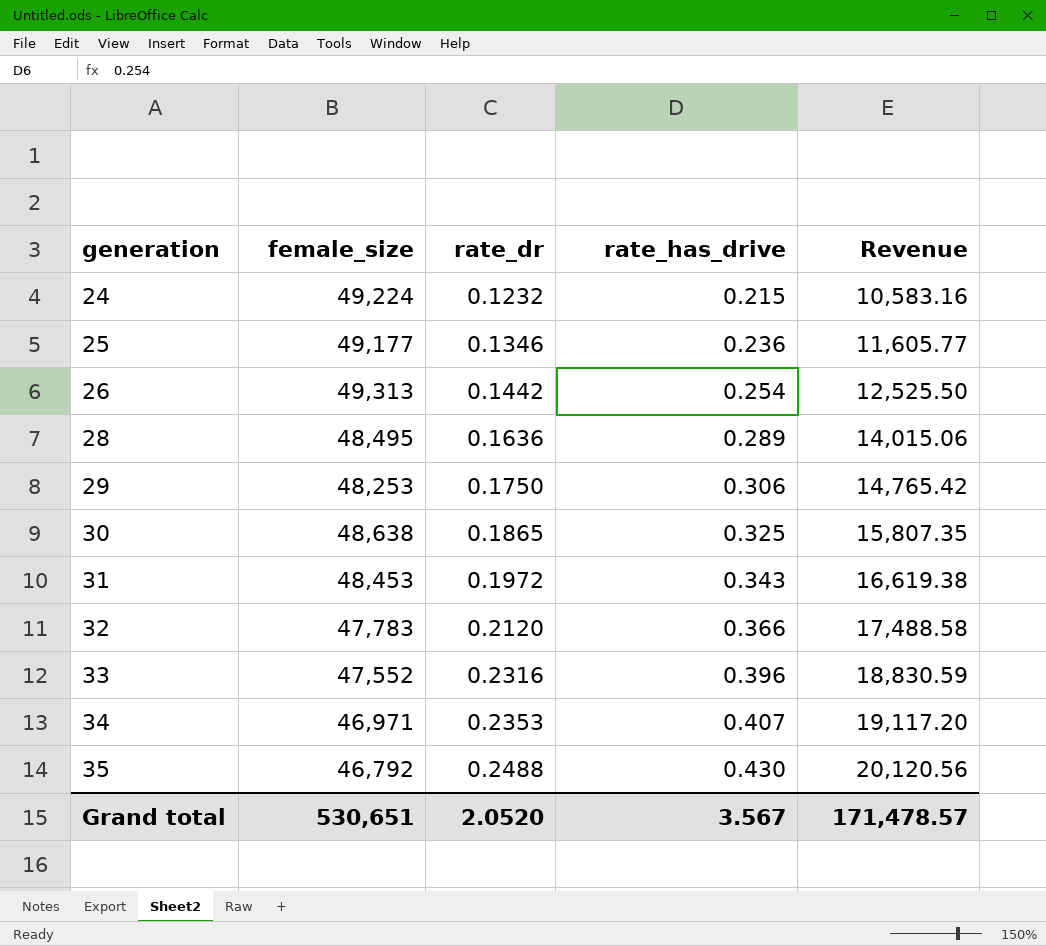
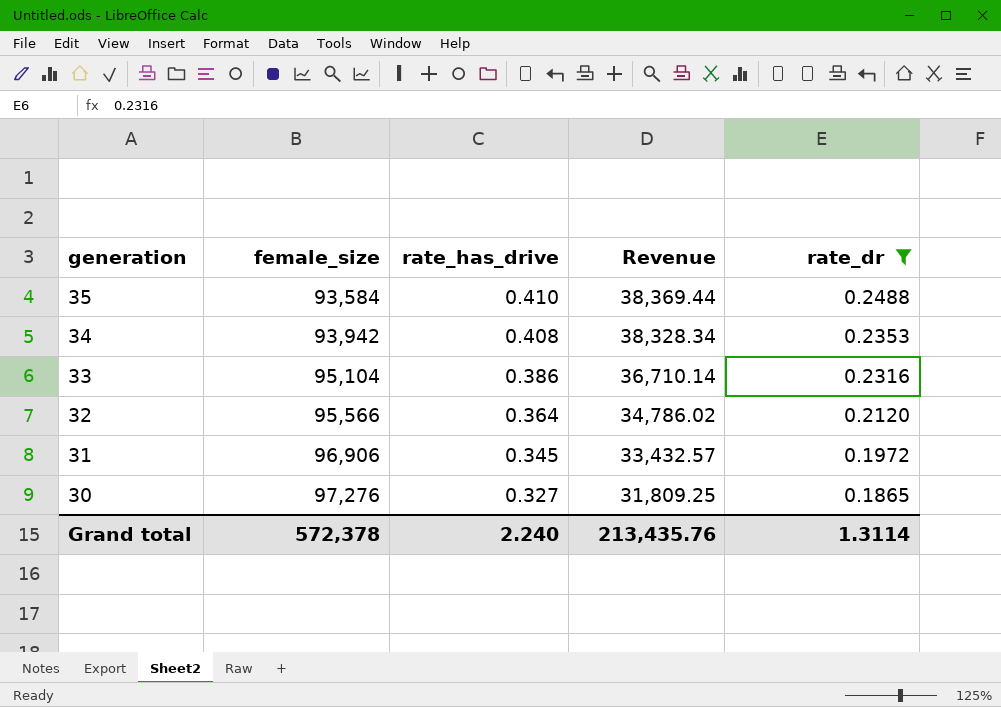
filter: none -> rate_dr >= 0.1865
row order: generation ascending -> generation descending
column rate_dr | position: 3 -> 5
35 | female_size: 46,792 -> 93,584
35 | rate_has_drive: 0.430 -> 0.410
35 | Revenue: 20,120.56 -> 38,369.44
34 | female_size: 46,971 -> 93,942
34 | rate_has_drive: 0.407 -> 0.408
34 | Revenue: 19,117.20 -> 38,328.34
33 | female_size: 47,552 -> 95,104
33 | rate_has_drive: 0.396 -> 0.386
33 | Revenue: 18,830.59 -> 36,710.14
32 | female_size: 47,783 -> 95,566
32 | rate_has_drive: 0.366 -> 0.364
32 | Revenue: 17,488.58 -> 34,786.02
31 | female_size: 48,453 -> 96,906
31 | rate_has_drive: 0.343 -> 0.345
31 | Revenue: 16,619.38 -> 33,432.57
30 | female_size: 48,638 -> 97,276
30 | rate_has_drive: 0.325 -> 0.327
30 | Revenue: 15,807.35 -> 31,809.25
Grand total | female_size: 530,651 -> 572,378
Grand total | rate_has_drive: 3.567 -> 2.240
Grand total | Revenue: 171,478.57 -> 213,435.76
Grand total | rate_dr: 2.0520 -> 1.3114

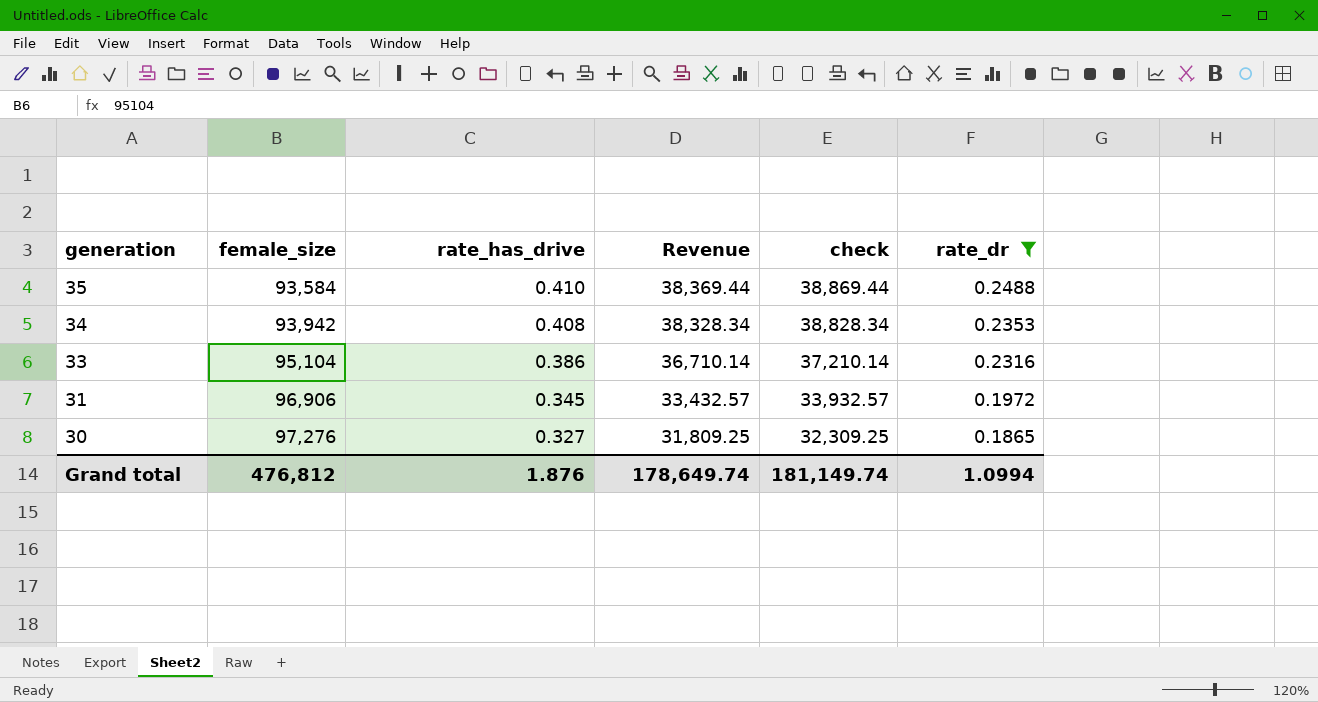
column check | formula: none -> [Revenue] + 500
row 32: 95,566 | 0.364 | 34,786.02 | 0.2120 -> none
Grand total | female_size: 572,378 -> 476,812
Grand total | rate_has_drive: 2.240 -> 1.876
Grand total | Revenue: 213,435.76 -> 178,649.74
Grand total | rate_dr: 1.3114 -> 1.0994

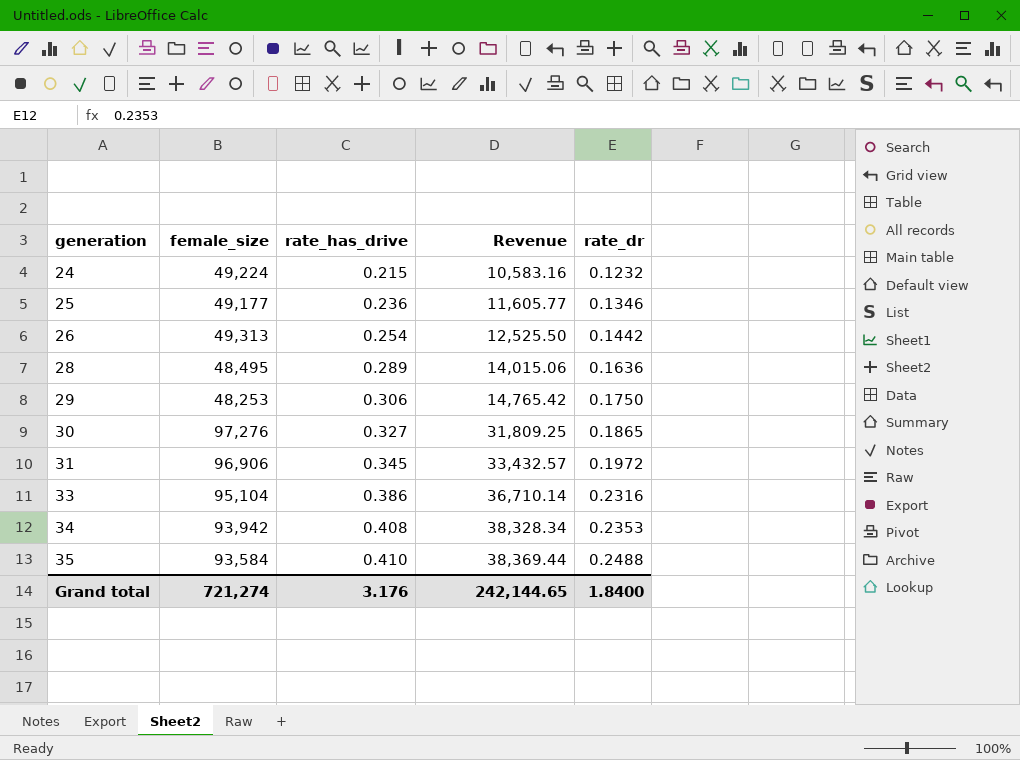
filter: rate_dr >= 0.1865 -> none
row order: generation descending -> generation ascending
column check | formula: [Revenue] + 500 -> none
Grand total | female_size: 476,812 -> 721,274
Grand total | rate_has_drive: 1.876 -> 3.176
Grand total | Revenue: 178,649.74 -> 242,144.65
Grand total | rate_dr: 1.0994 -> 1.8400

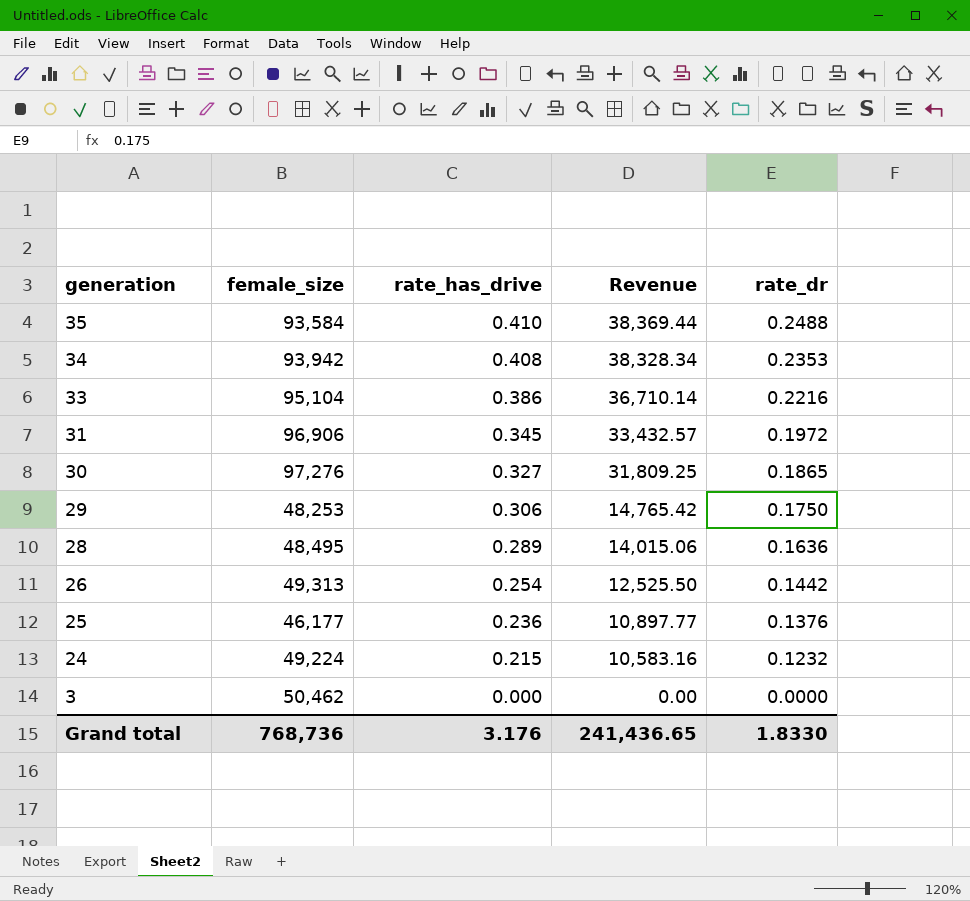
row order: generation ascending -> generation descending
33 | rate_dr: 0.2316 -> 0.2216
25 | female_size: 49,177 -> 46,177
25 | Revenue: 11,605.77 -> 10,897.77
25 | rate_dr: 0.1346 -> 0.1376
row 3: none -> 50,462 | 0.000 | 0.00 | 0.0000
Grand total | female_size: 721,274 -> 768,736
Grand total | Revenue: 242,144.65 -> 241,436.65
Grand total | rate_dr: 1.8400 -> 1.8330

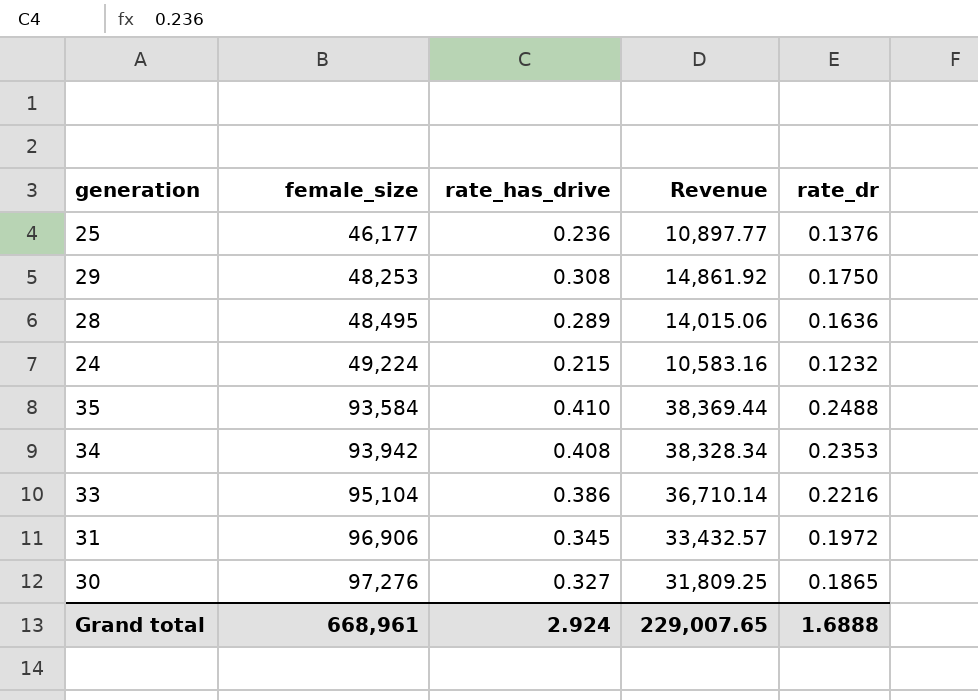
row order: generation descending -> female_size ascending
row 26: 49,313 | 0.254 | 12,525.50 | 0.1442 -> none
row 3: 50,462 | 0.000 | 0.00 | 0.0000 -> none
29 | rate_has_drive: 0.306 -> 0.308
29 | Revenue: 14,765.42 -> 14,861.92
Grand total | female_size: 768,736 -> 668,961
Grand total | rate_has_drive: 3.176 -> 2.924
Grand total | Revenue: 241,436.65 -> 229,007.65
Grand total | rate_dr: 1.8330 -> 1.6888

